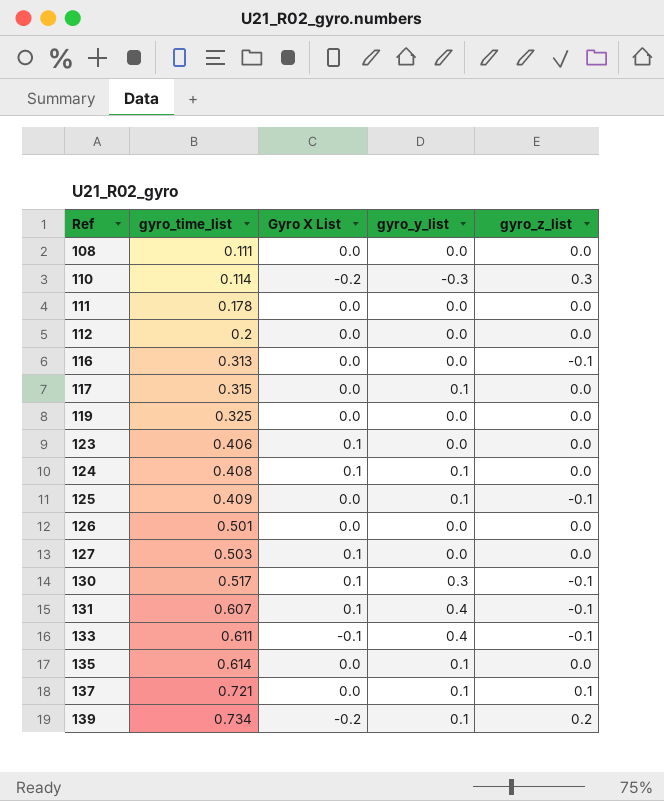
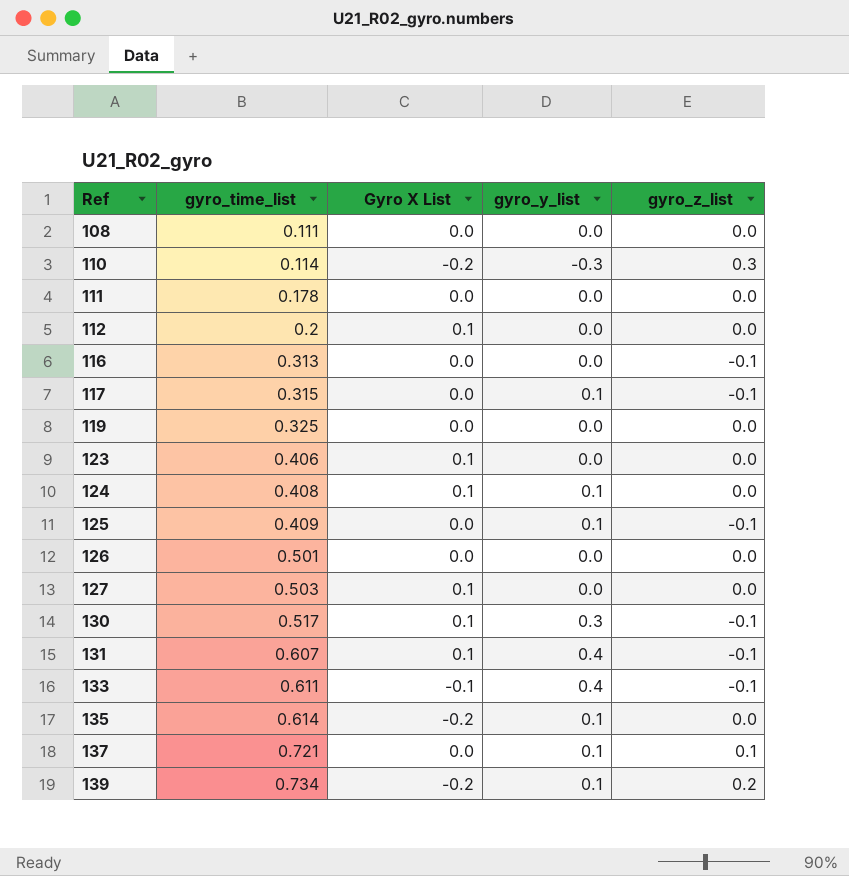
112 | Gyro X List: 0.0 -> 0.1
117 | gyro_z_list: 0.0 -> -0.1
135 | Gyro X List: 0.0 -> -0.2

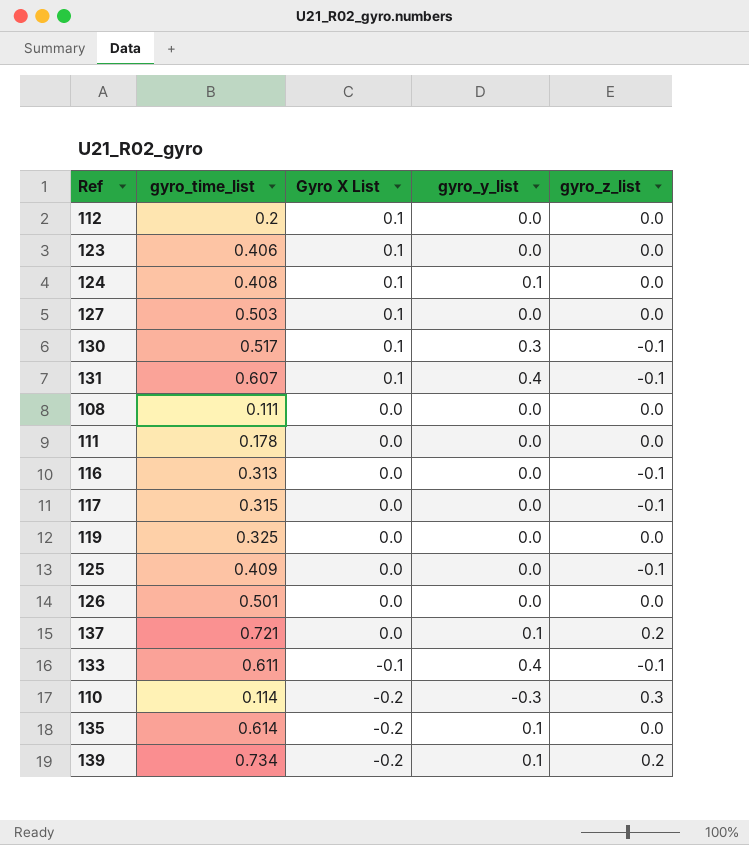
row order: Ref ascending -> Gyro X List descending
117 | gyro_y_list: 0.1 -> 0.0
125 | gyro_y_list: 0.1 -> 0.0
137 | gyro_z_list: 0.1 -> 0.2

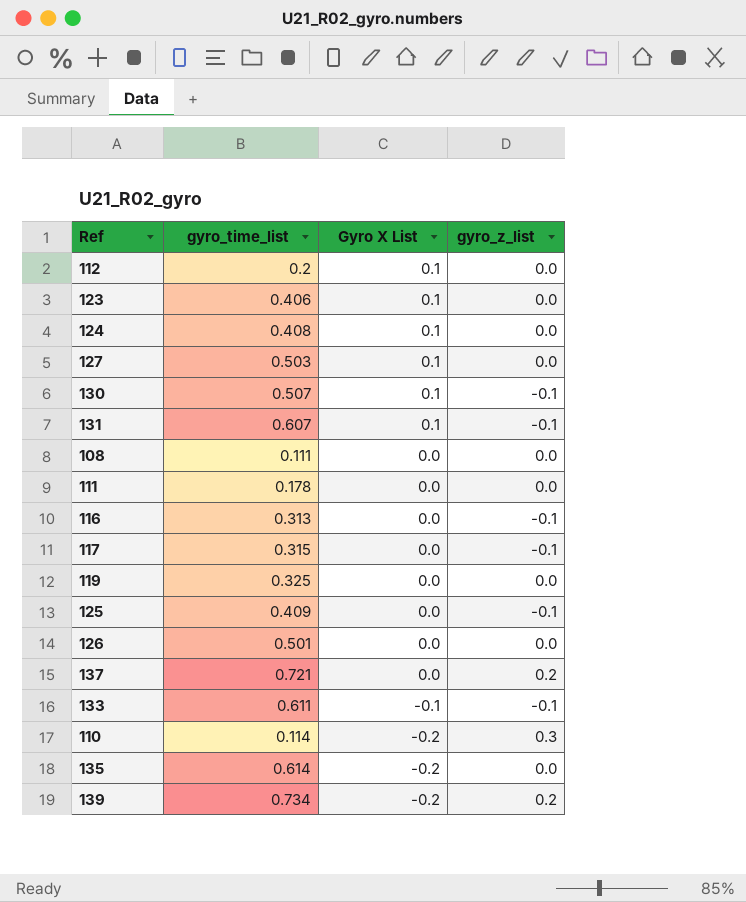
column gyro_y_list | position: 4 -> none
130 | gyro_time_list: 0.517 -> 0.507

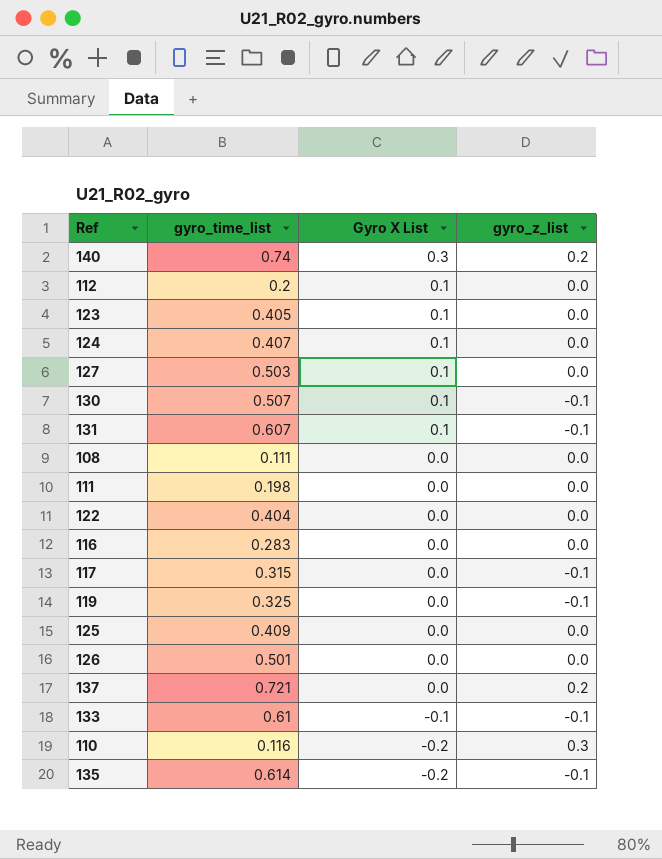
row 139: 0.734 | -0.2 | 0.2 -> none
row 140: none -> 0.74 | 0.3 | 0.2
123 | gyro_time_list: 0.406 -> 0.405
124 | gyro_time_list: 0.408 -> 0.407
111 | gyro_time_list: 0.178 -> 0.198
row 122: none -> 0.404 | 0.0 | 0.0
116 | gyro_time_list: 0.313 -> 0.283
116 | gyro_z_list: -0.1 -> 0.0
119 | gyro_z_list: 0.0 -> -0.1
125 | gyro_z_list: -0.1 -> 0.0
133 | gyro_time_list: 0.611 -> 0.61
110 | gyro_time_list: 0.114 -> 0.116
135 | gyro_z_list: 0.0 -> -0.1

